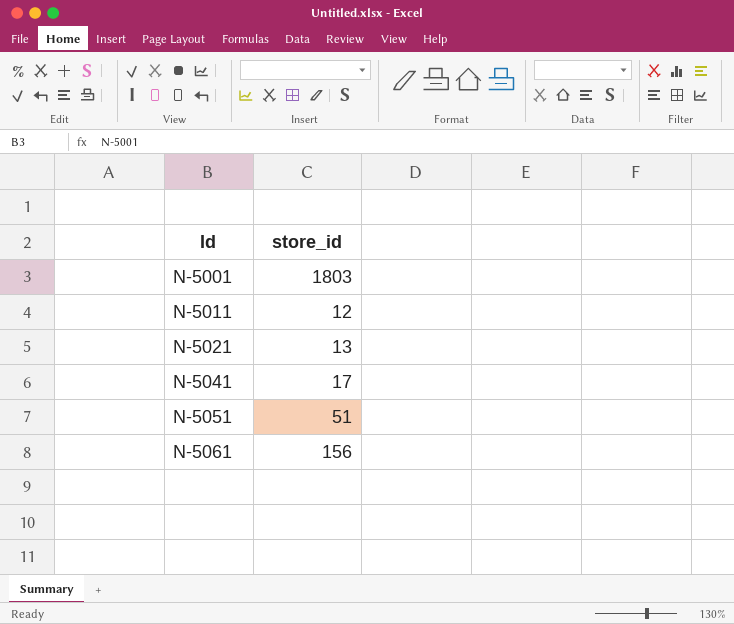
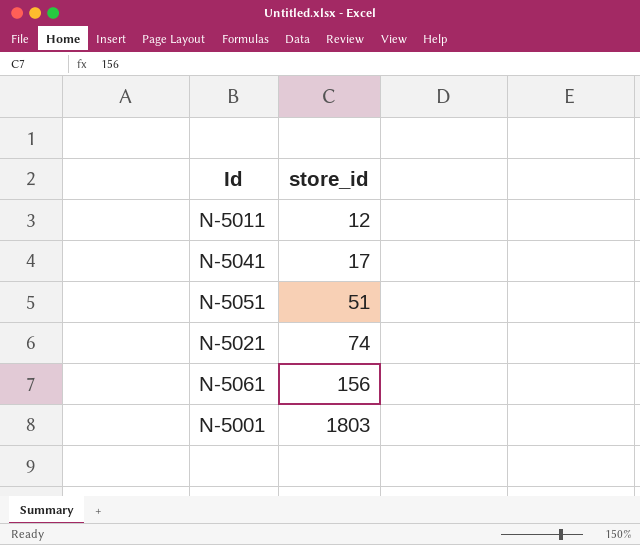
row order: Id ascending -> store_id ascending
N-5021 | store_id: 13 -> 74

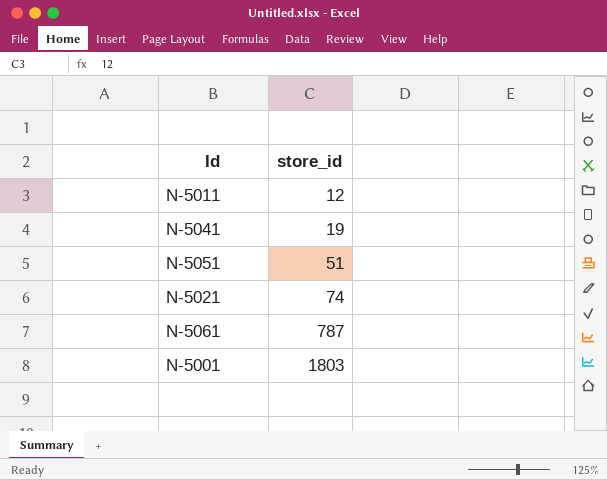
N-5041 | store_id: 17 -> 19
N-5061 | store_id: 156 -> 787

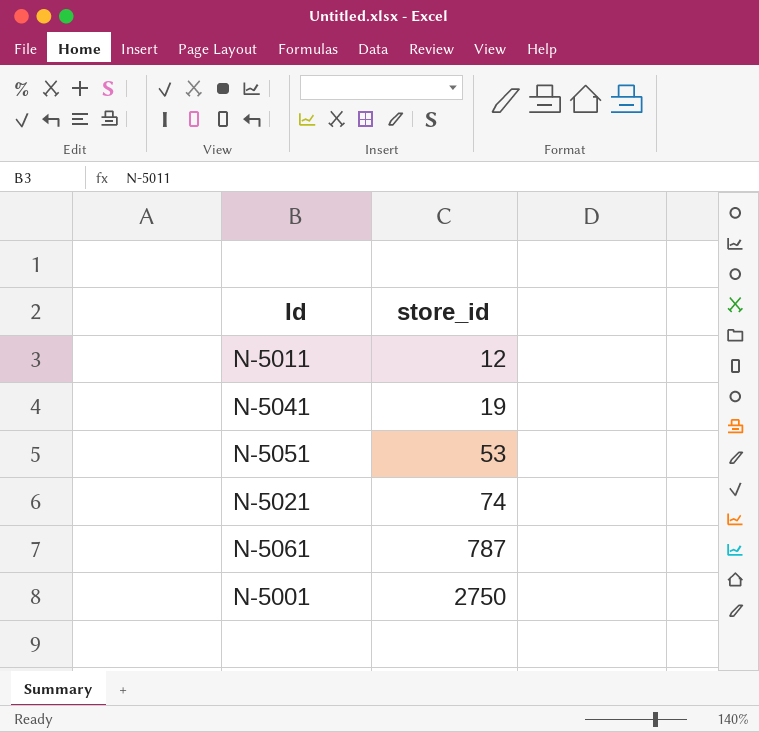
N-5051 | store_id: 51 -> 53
N-5001 | store_id: 1803 -> 2750

